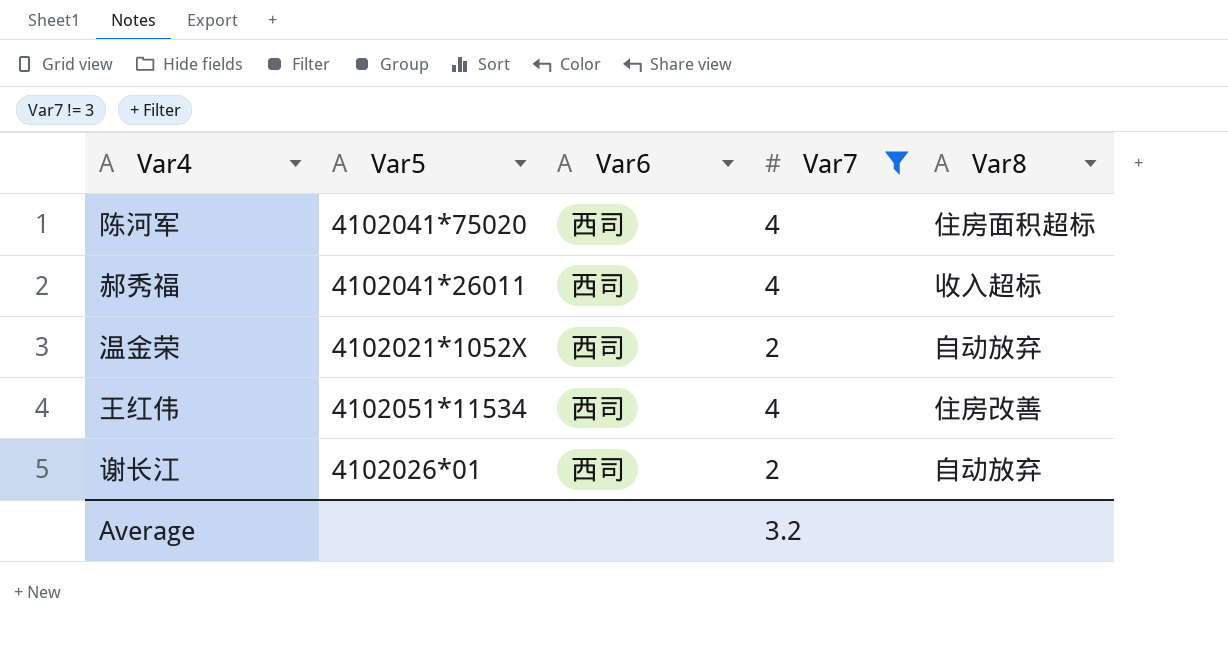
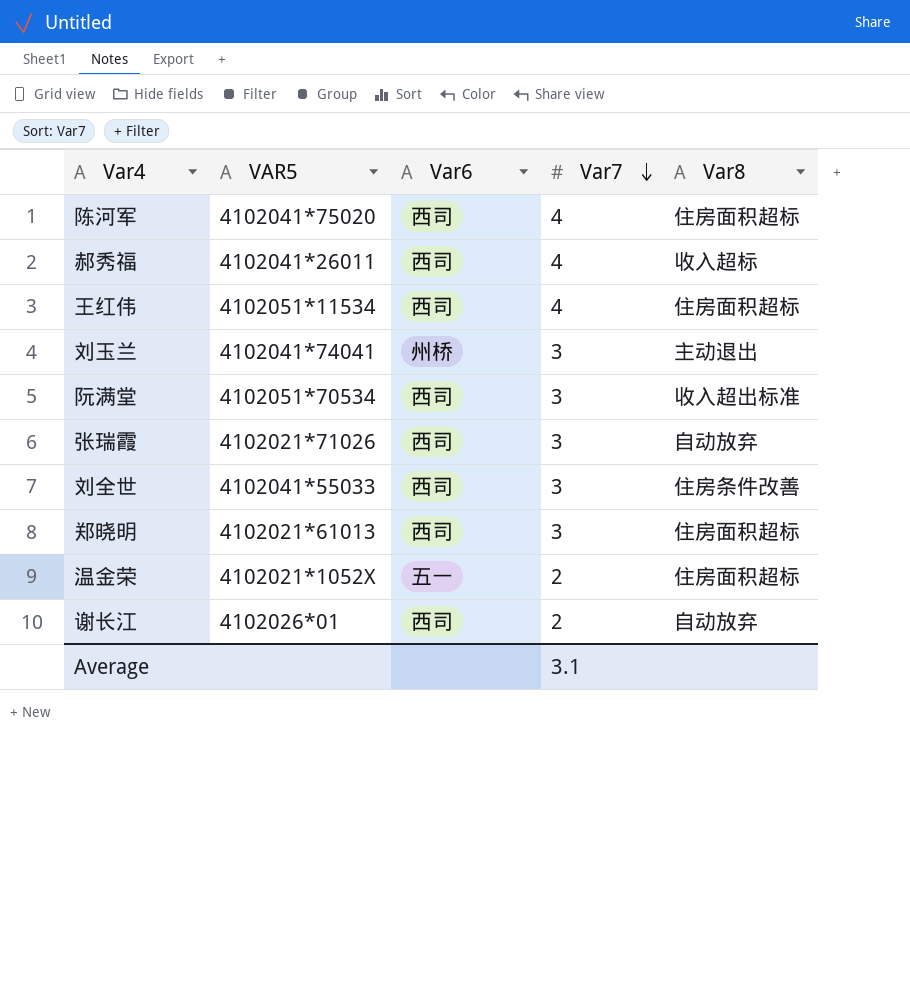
filter: Var7 != 3 -> none
row order: none -> Var7 descending
column name: Var5 -> VAR5
王红伟 | Var8: 住房改善 -> 住房面积超标
温金荣 | Var6: 西司 -> 五一
温金荣 | Var8: 自动放弃 -> 住房面积超标
Average | Var7: 3.2 -> 3.1

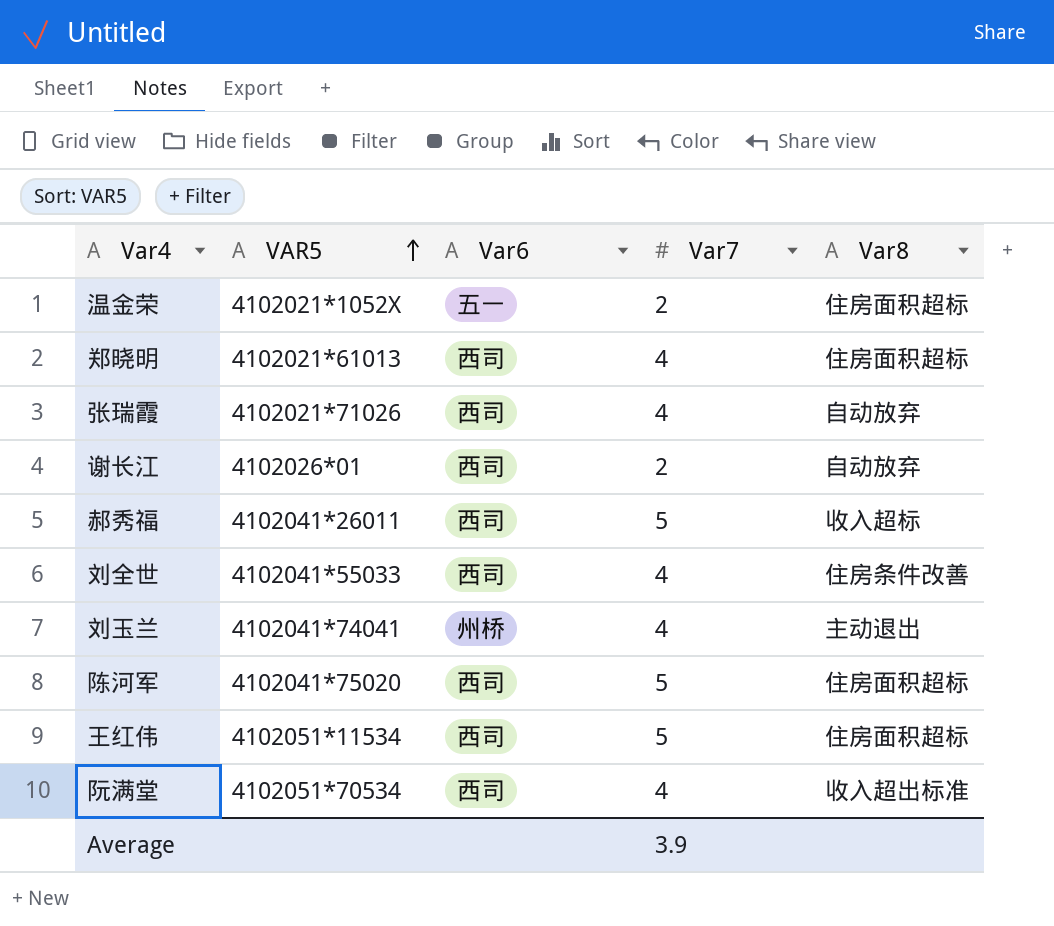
row order: Var7 descending -> VAR5 ascending
郑晓明 | Var7: 3 -> 4
张瑞霞 | Var7: 3 -> 4
郝秀福 | Var7: 4 -> 5
刘全世 | Var7: 3 -> 4
刘玉兰 | Var7: 3 -> 4
陈河军 | Var7: 4 -> 5
王红伟 | Var7: 4 -> 5
阮满堂 | Var7: 3 -> 4
Average | Var7: 3.1 -> 3.9

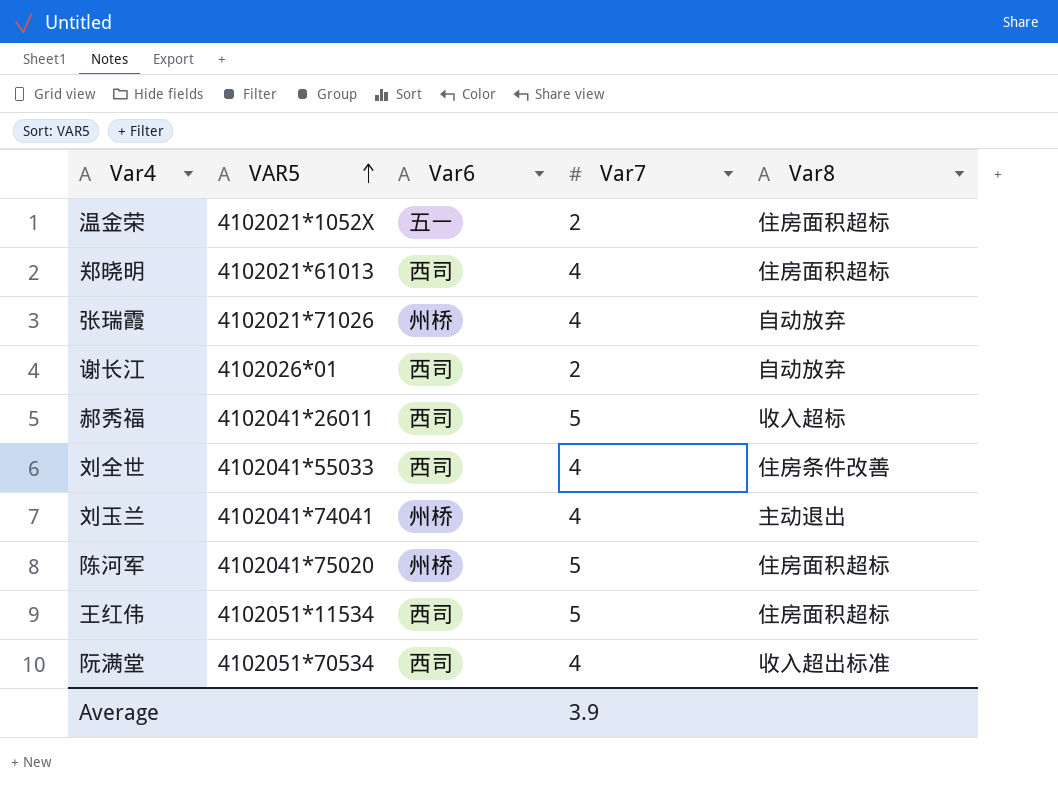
张瑞霞 | Var6: 西司 -> 州桥
陈河军 | Var6: 西司 -> 州桥

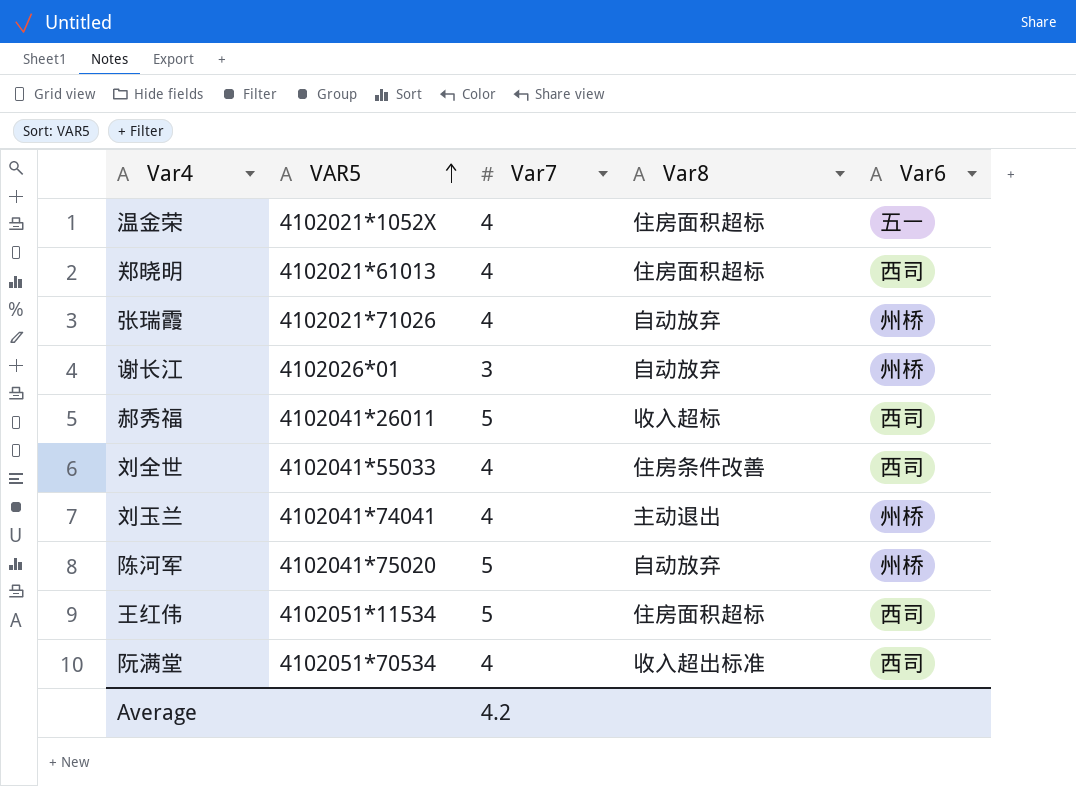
column Var6 | position: 3 -> 5
温金荣 | Var7: 2 -> 4
谢长江 | Var7: 2 -> 3
谢长江 | Var6: 西司 -> 州桥
陈河军 | Var8: 住房面积超标 -> 自动放弃
Average | Var7: 3.9 -> 4.2

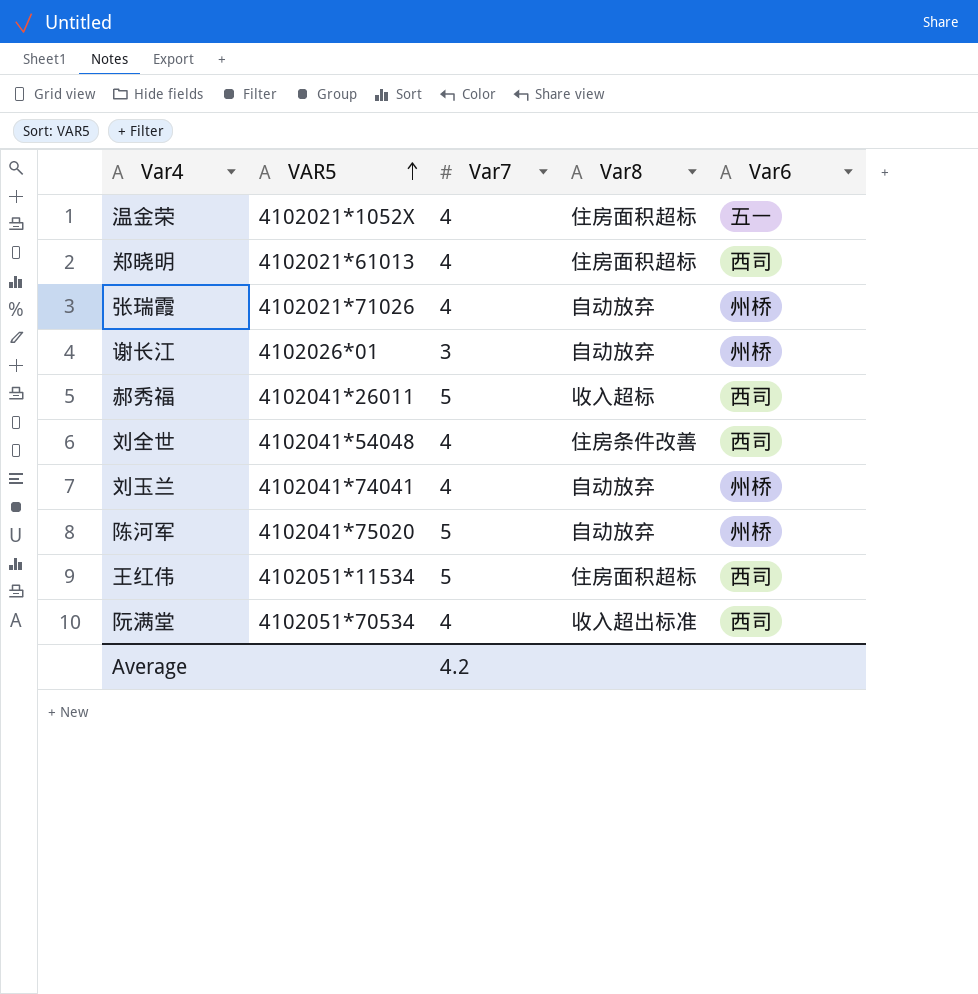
刘全世 | VAR5: 4102041*55033 -> 4102041*54048
刘玉兰 | Var8: 主动退出 -> 自动放弃

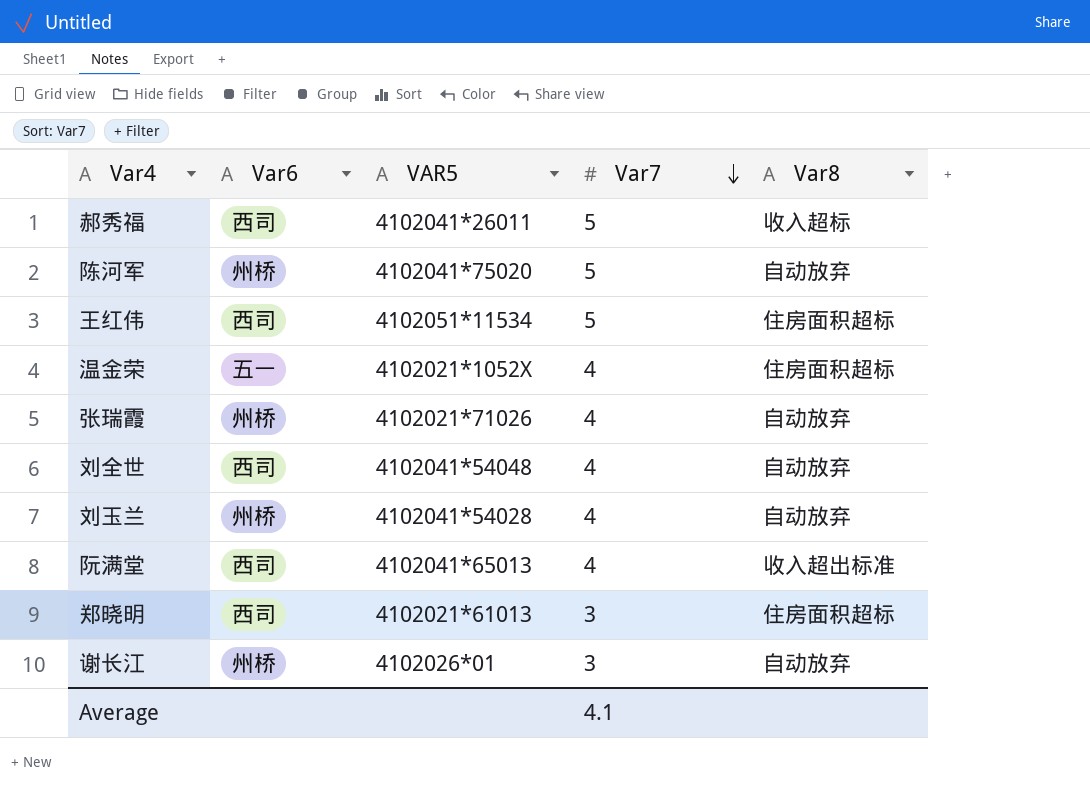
row order: VAR5 ascending -> Var7 descending
column Var6 | position: 5 -> 2
刘全世 | Var8: 住房条件改善 -> 自动放弃
刘玉兰 | VAR5: 4102041*74041 -> 4102041*54028
阮满堂 | VAR5: 4102051*70534 -> 4102041*65013
郑晓明 | Var7: 4 -> 3
Average | Var7: 4.2 -> 4.1

